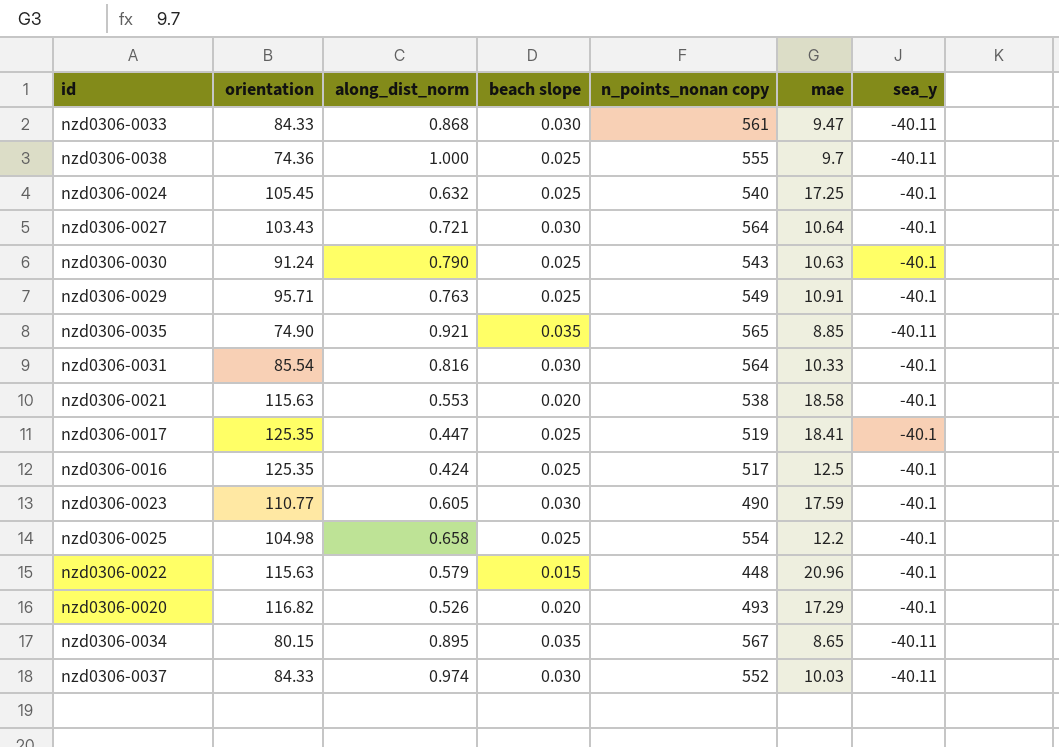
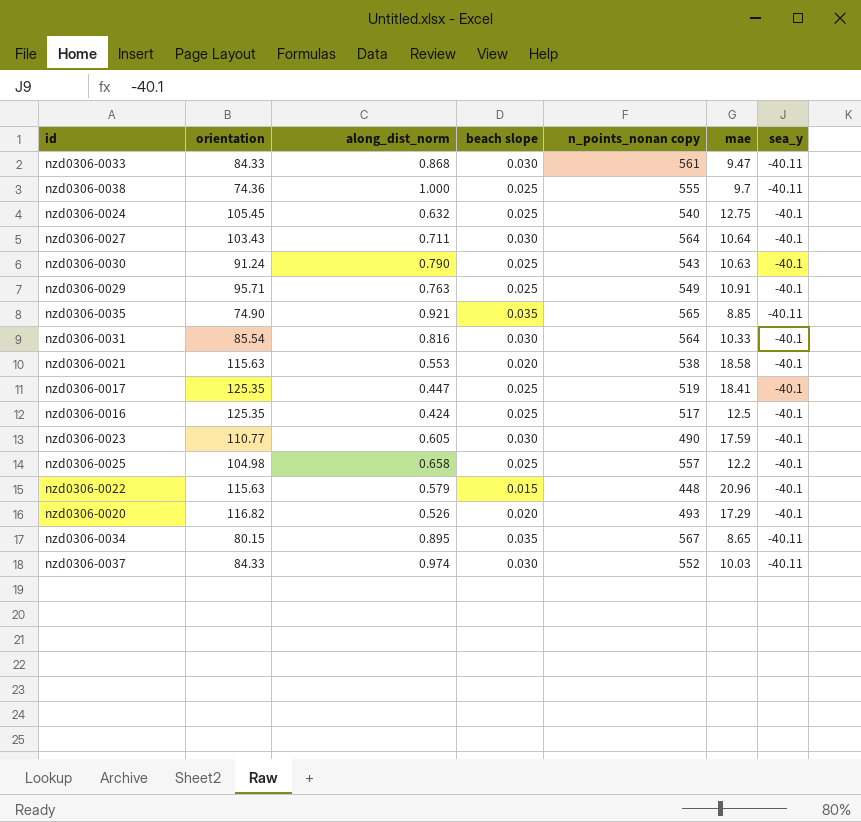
nzd0306-0024 | mae: 17.25 -> 12.75
nzd0306-0027 | along_dist_norm: 0.721 -> 0.711
nzd0306-0025 | n_points_nonan copy: 554 -> 557

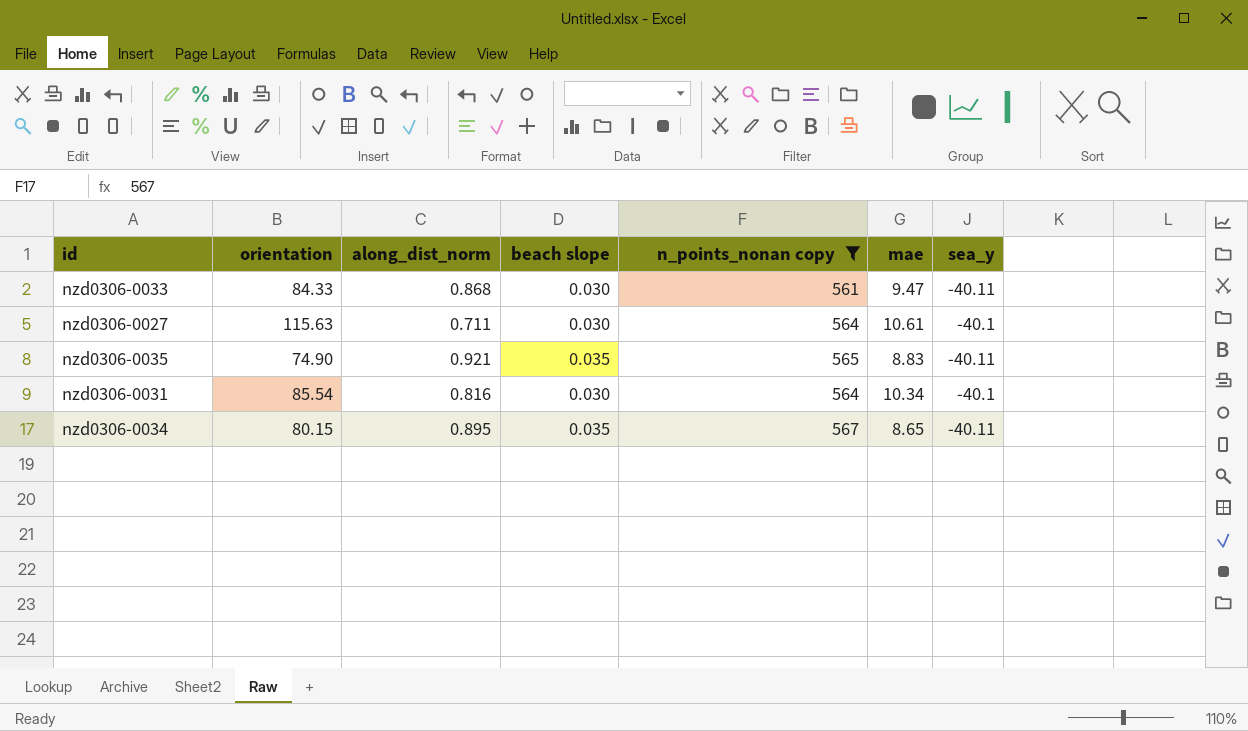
filter: none -> n_points_nonan copy >= 561
nzd0306-0027 | orientation: 103.43 -> 115.63
nzd0306-0027 | mae: 10.64 -> 10.61
nzd0306-0035 | mae: 8.85 -> 8.83
nzd0306-0031 | mae: 10.33 -> 10.34

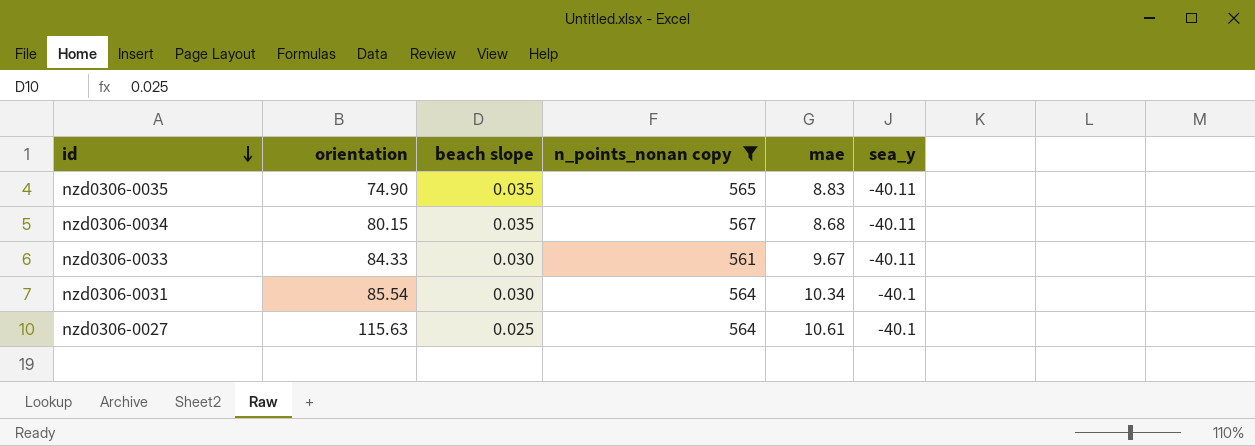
row order: none -> id descending
column along_dist_norm | position: 3 -> none
nzd0306-0034 | mae: 8.65 -> 8.68
nzd0306-0033 | mae: 9.47 -> 9.67
nzd0306-0027 | beach slope: 0.030 -> 0.025

